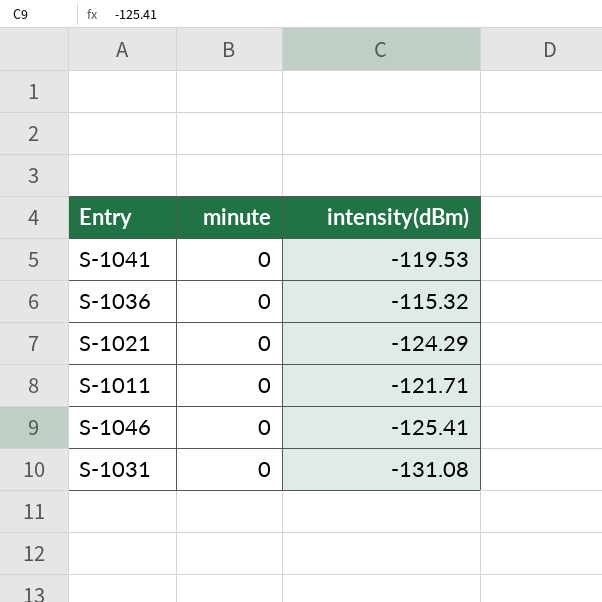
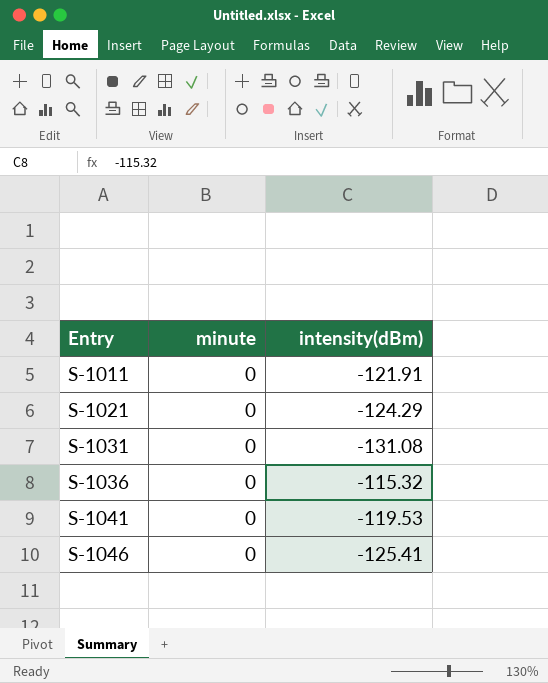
row order: none -> Entry ascending
S-1011 | intensity(dBm): -121.71 -> -121.91

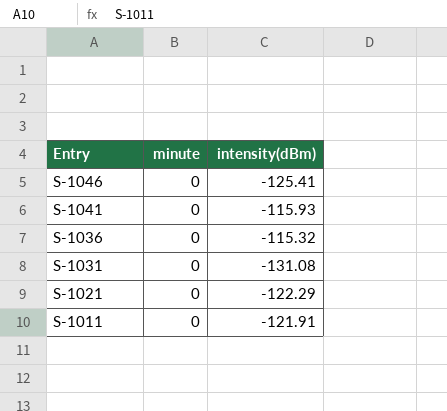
row order: Entry ascending -> Entry descending
S-1041 | intensity(dBm): -119.53 -> -115.93
S-1021 | intensity(dBm): -124.29 -> -122.29

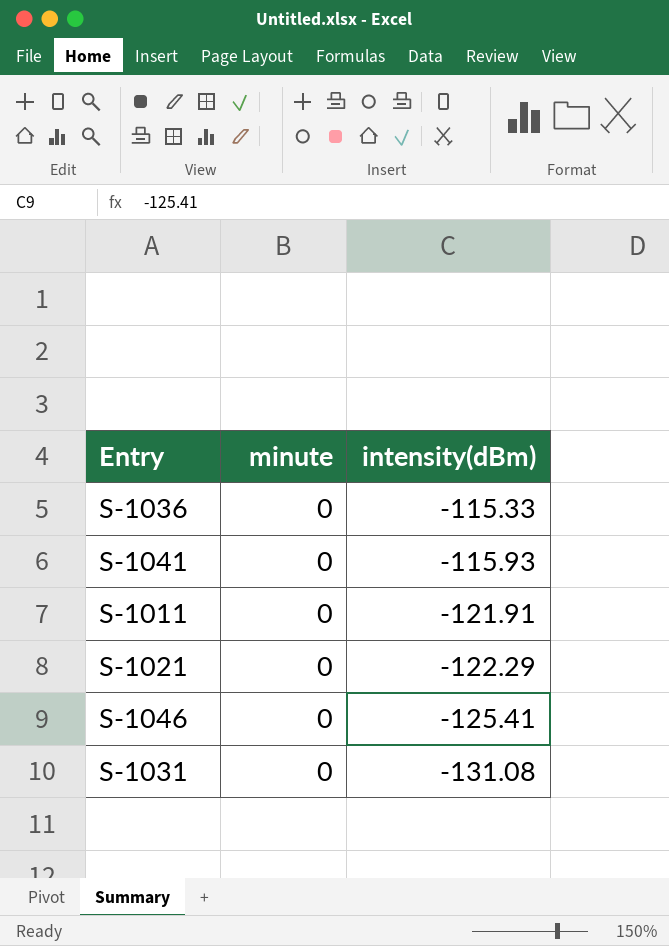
row order: Entry descending -> intensity(dBm) descending
S-1036 | intensity(dBm): -115.32 -> -115.33

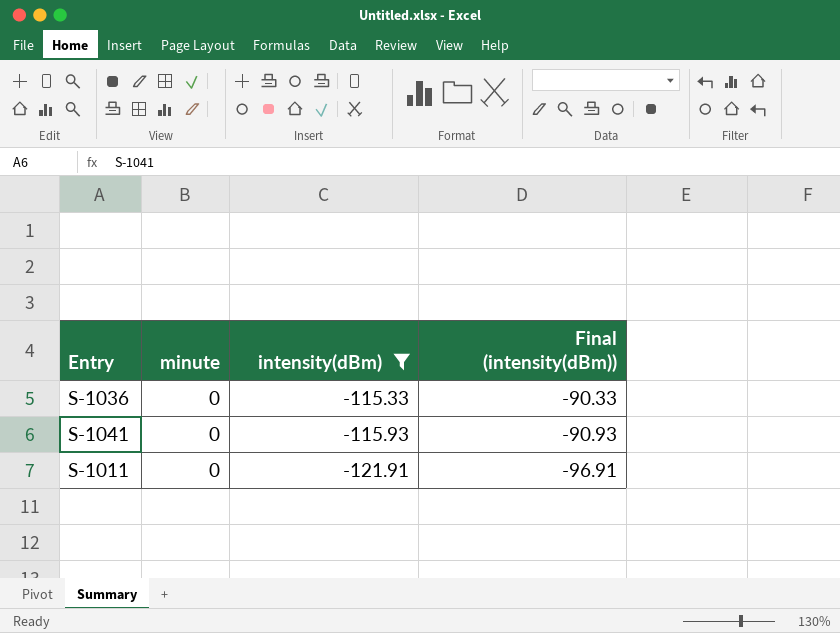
filter: none -> intensity(dBm) >= -121.91
column Final (intensity(dBm)) | formula: none -> [intensity(dBm)] + 25

